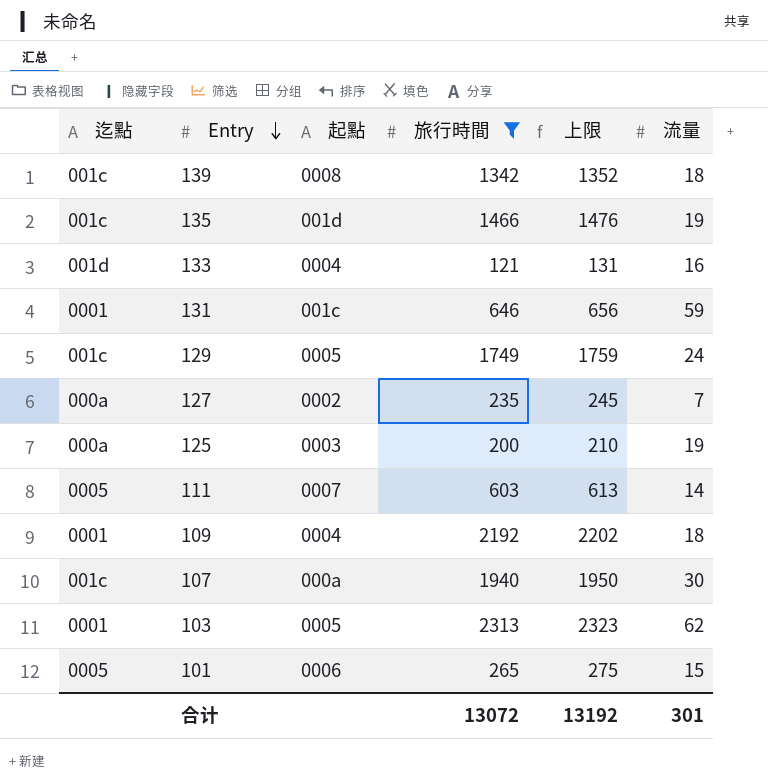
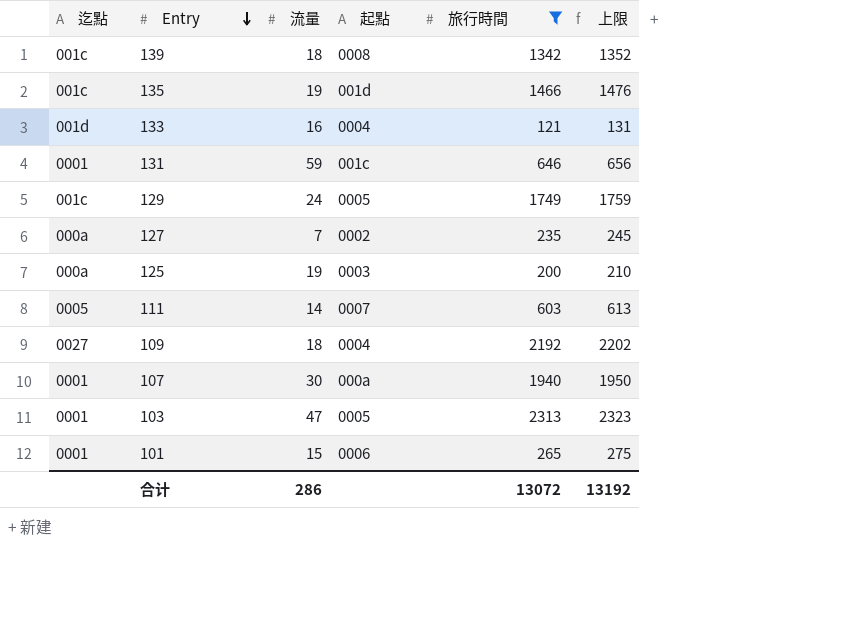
column 流量 | position: 6 -> 3
109 | 迄點: 0001 -> 0027
107 | 迄點: 001c -> 0001
103 | 流量: 62 -> 47
101 | 迄點: 0005 -> 0001
合计 | 流量: 301 -> 286

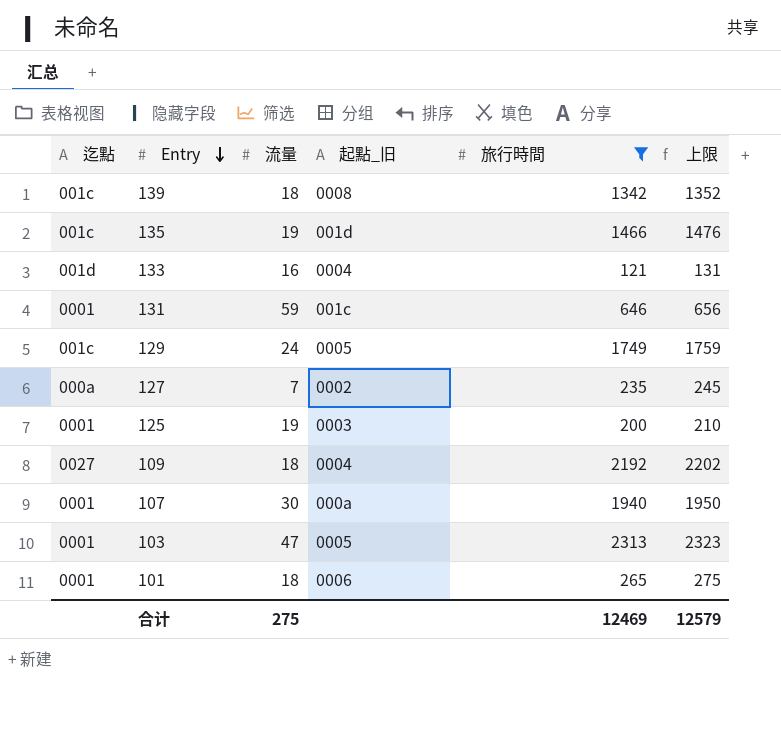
column name: 起點 -> 起點_旧
row 111: 0005 | 14 | 0007 | 603 | 613 -> none
125 | 迄點: 000a -> 0001
101 | 流量: 15 -> 18
合计 | 流量: 286 -> 275
合计 | 旅行時間: 13072 -> 12469
合计 | 上限: 13192 -> 12579

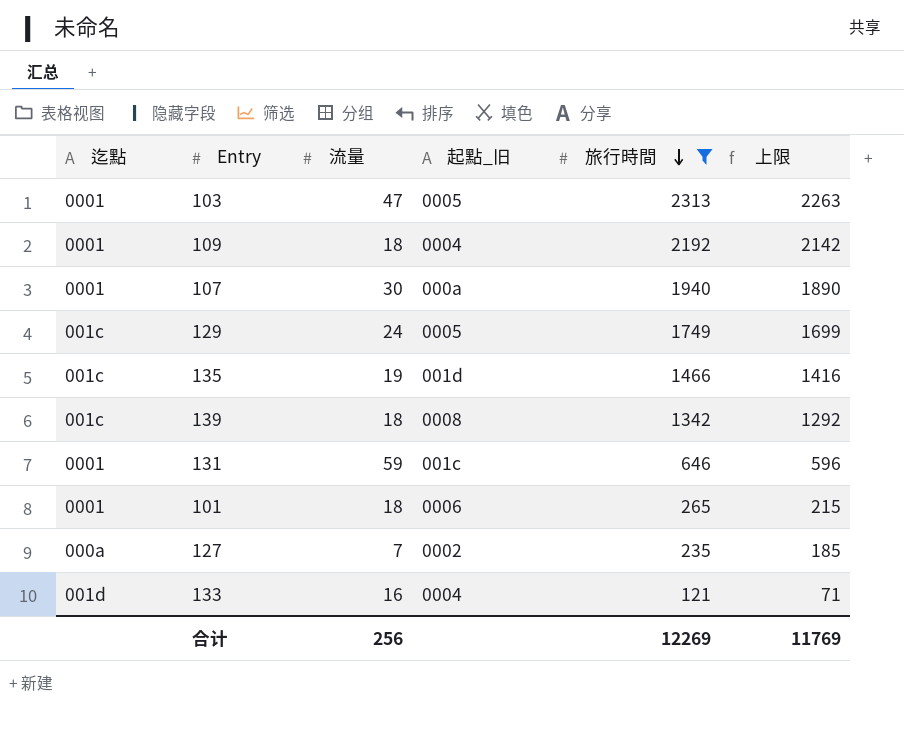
row order: Entry descending -> 旅行時間 descending
column 上限 | formula: [旅行時間] + 10 -> [旅行時間] - 50
row 125: 0001 | 19 | 0003 | 200 | 210 -> none
109 | 迄點: 0027 -> 0001
合计 | 流量: 275 -> 256
合计 | 旅行時間: 12469 -> 12269
合计 | 上限: 12579 -> 11769

